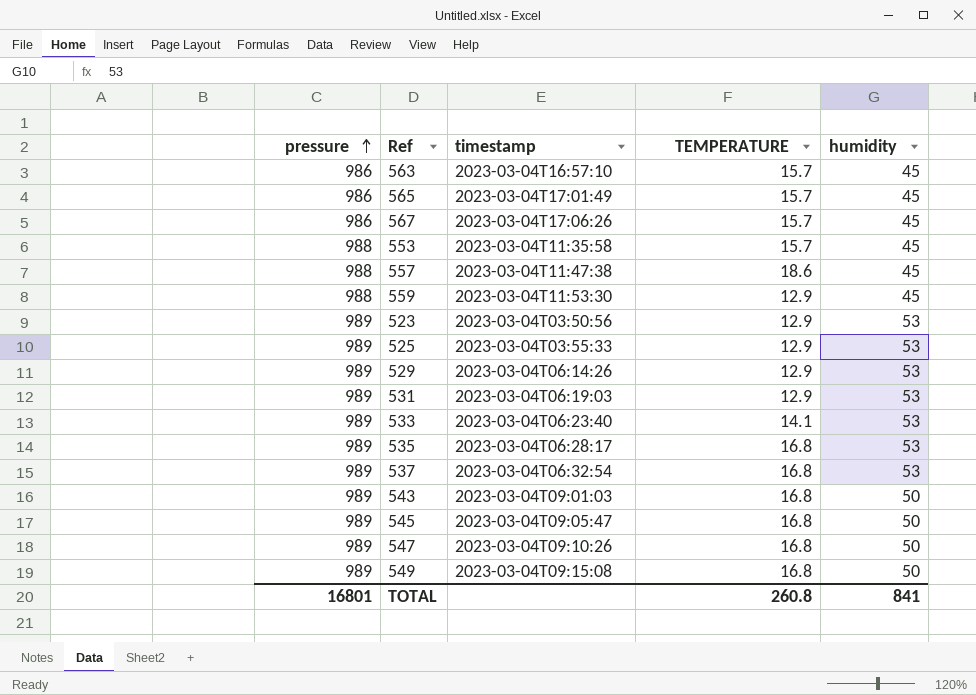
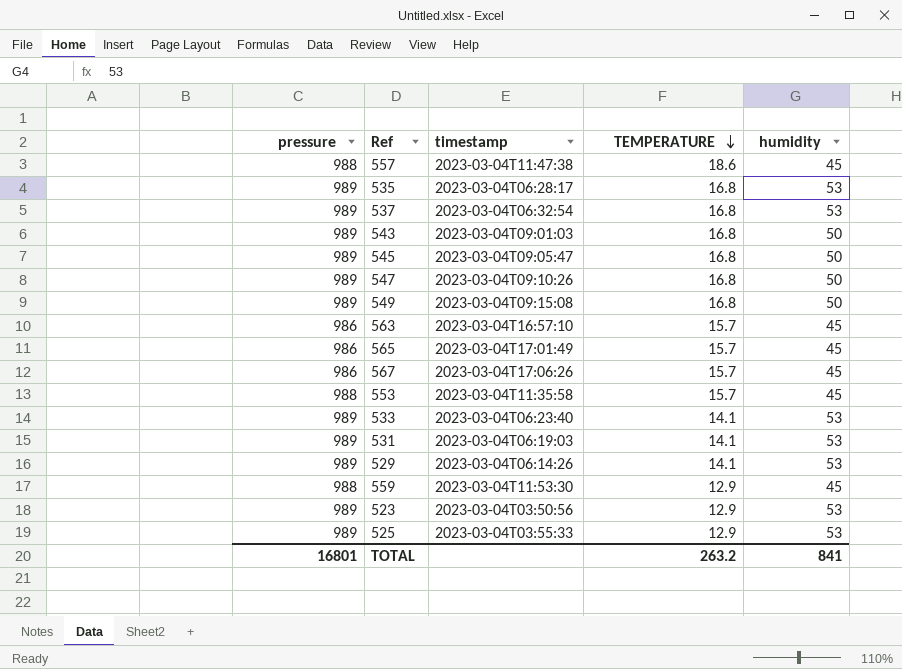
row order: pressure ascending -> TEMPERATURE descending
531 | TEMPERATURE: 12.9 -> 14.1
529 | TEMPERATURE: 12.9 -> 14.1
TOTAL | TEMPERATURE: 260.8 -> 263.2

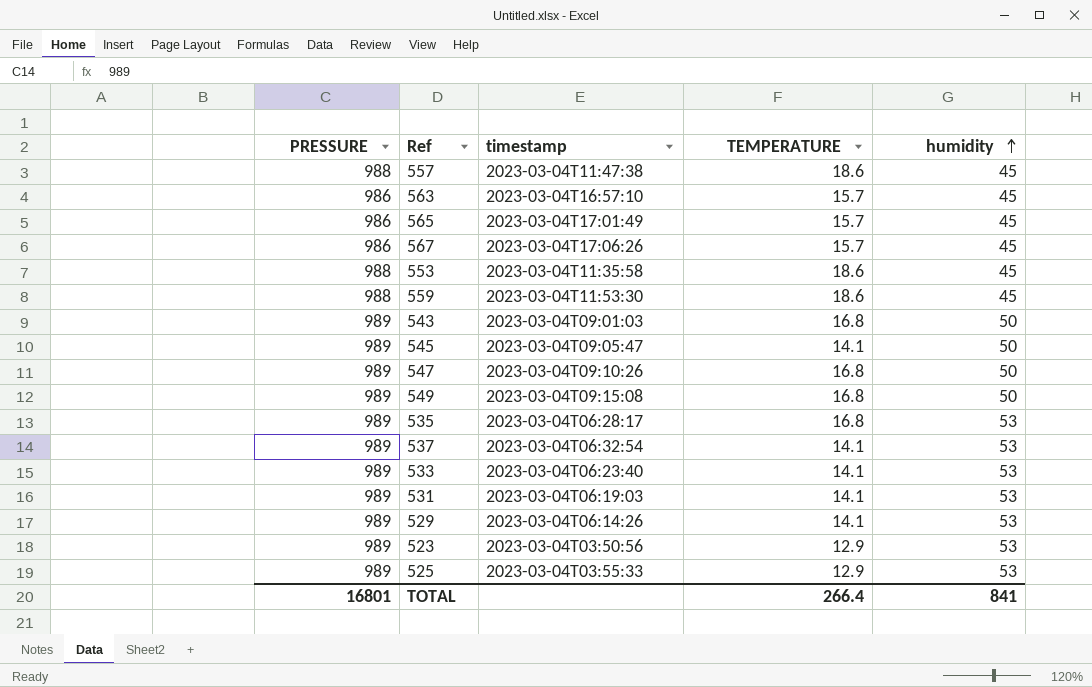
row order: TEMPERATURE descending -> humidity ascending
column name: pressure -> PRESSURE
553 | TEMPERATURE: 15.7 -> 18.6
559 | TEMPERATURE: 12.9 -> 18.6
545 | TEMPERATURE: 16.8 -> 14.1
537 | TEMPERATURE: 16.8 -> 14.1
TOTAL | TEMPERATURE: 263.2 -> 266.4

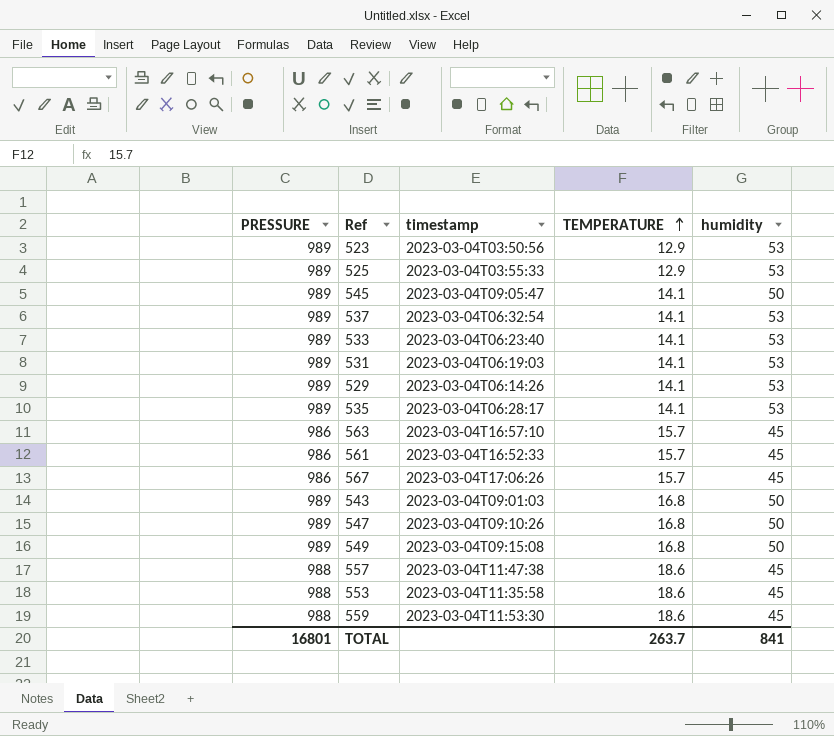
row order: humidity ascending -> TEMPERATURE ascending
row 565: 986 | 2023-03-04T17:01:49 | 15.7 | 45 -> none
535 | TEMPERATURE: 16.8 -> 14.1
row 561: none -> 986 | 2023-03-04T16:52:33 | 15.7 | 45
TOTAL | TEMPERATURE: 266.4 -> 263.7

